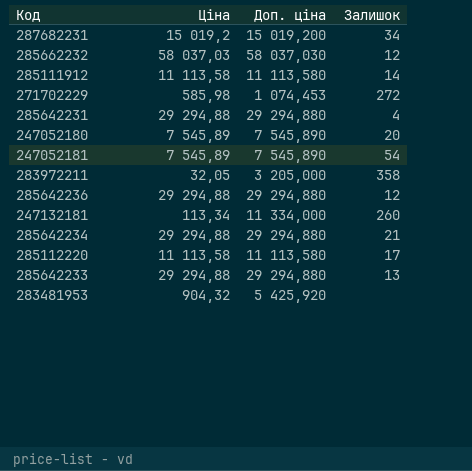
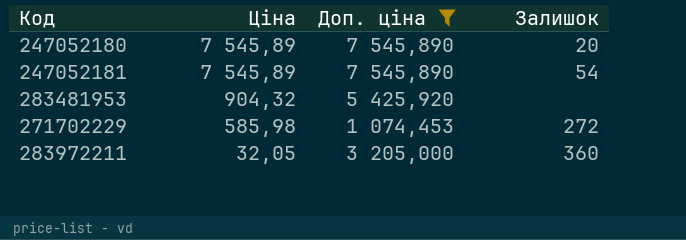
filter: none -> Доп. ціна <= 7 545,890
row order: none -> Ціна descending
283972211 | Залишок: 358 -> 360

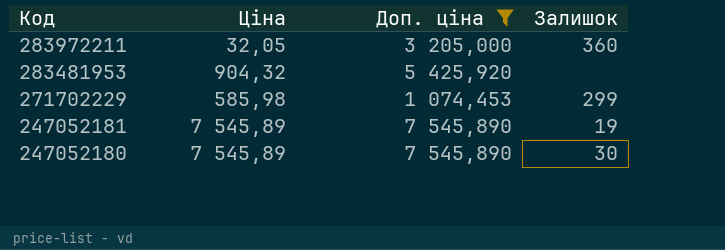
row order: Ціна descending -> Код descending
271702229 | Залишок: 272 -> 299
247052181 | Залишок: 54 -> 19
247052180 | Залишок: 20 -> 30

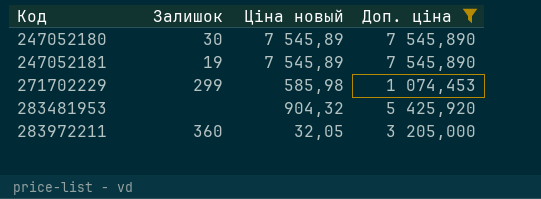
row order: Код descending -> Код ascending
column Залишок | position: 4 -> 2
column name: Ціна -> Ціна новый

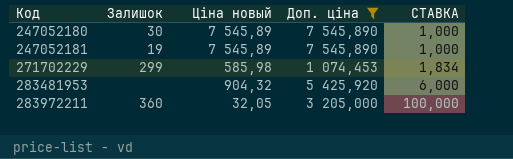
column СТАВКА | formula: none -> [Доп. ціна] / [Ціна новый]

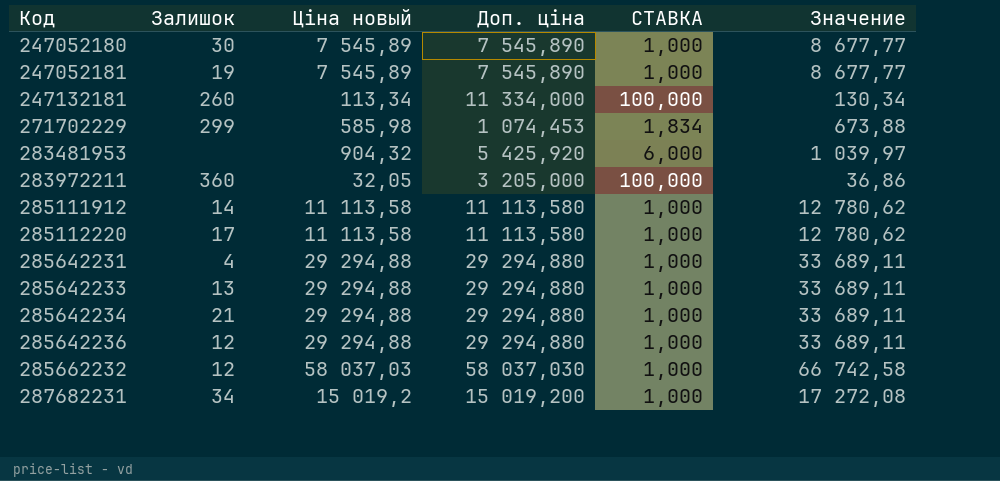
filter: Доп. ціна <= 7 545,890 -> none
column Значение | formula: none -> [Ціна новый] * 1,15

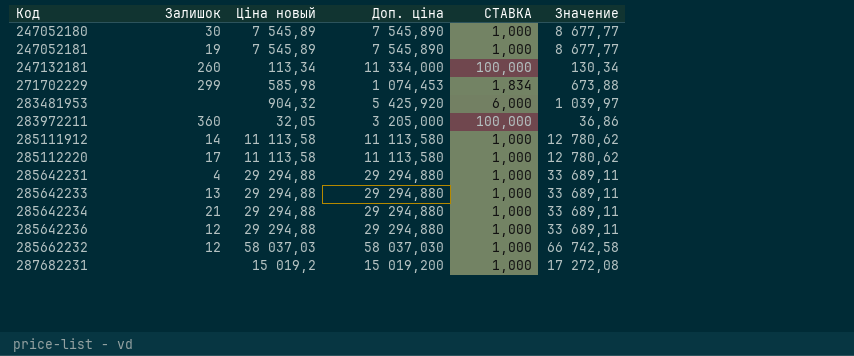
287682231 | Залишок: 34 -> none

